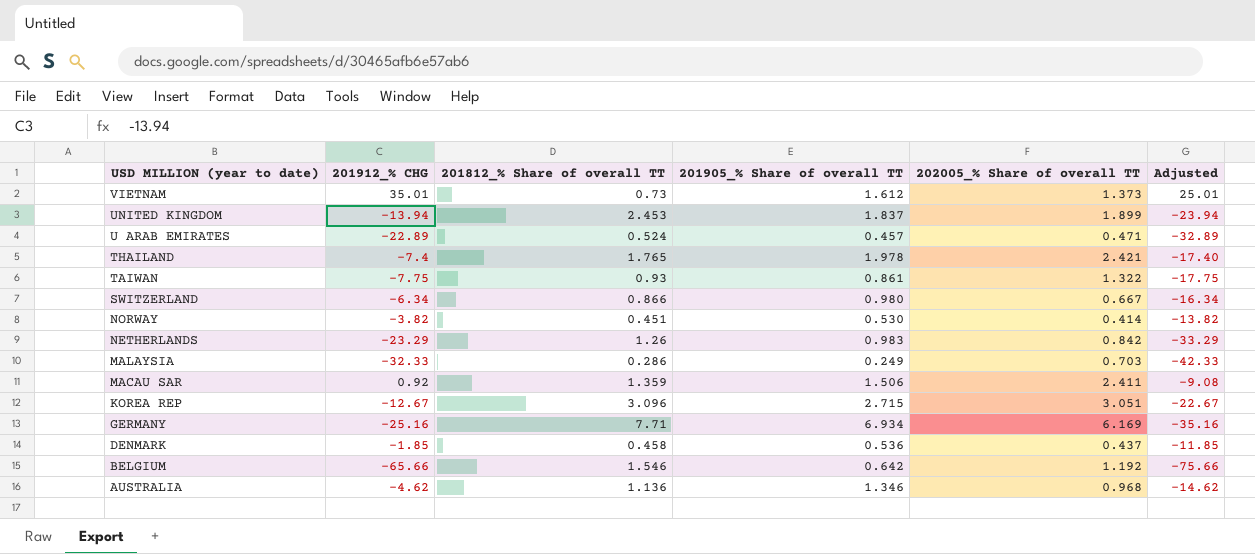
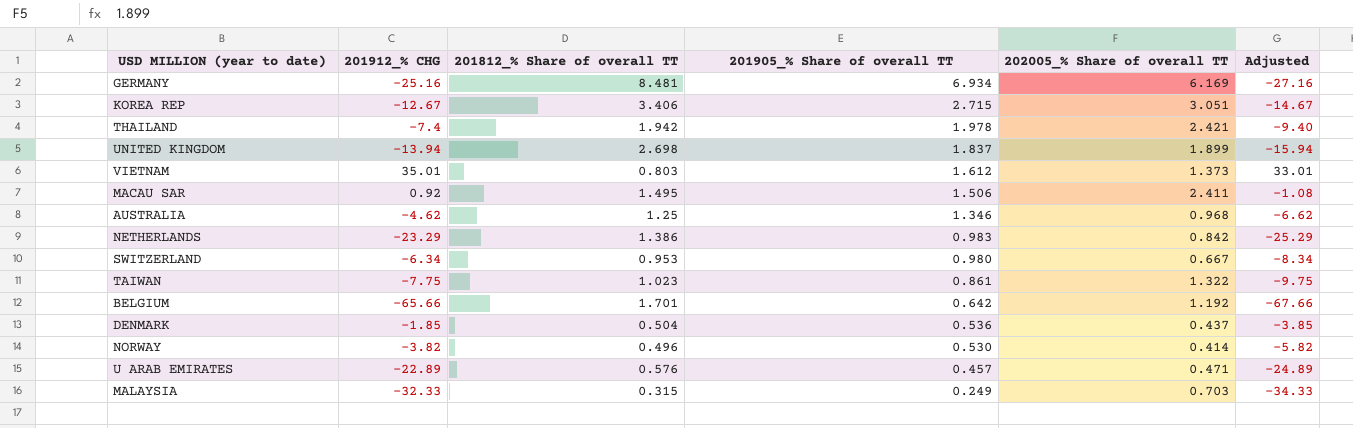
row order: USD MILLION (year to date) descending -> 201905_% Share of overall TT descending
column Adjusted | formula: [201912_% CHG] - 10 -> [201912_% CHG] - 2
GERMANY | 201812_% Share of overall TT: 7.71 -> 8.481
KOREA REP | 201812_% Share of overall TT: 3.096 -> 3.406
THAILAND | 201812_% Share of overall TT: 1.765 -> 1.942
UNITED KINGDOM | 201812_% Share of overall TT: 2.453 -> 2.698
VIETNAM | 201812_% Share of overall TT: 0.73 -> 0.803
MACAU SAR | 201812_% Share of overall TT: 1.359 -> 1.495
AUSTRALIA | 201812_% Share of overall TT: 1.136 -> 1.25
NETHERLANDS | 201812_% Share of overall TT: 1.26 -> 1.386
SWITZERLAND | 201812_% Share of overall TT: 0.866 -> 0.953
TAIWAN | 201812_% Share of overall TT: 0.93 -> 1.023
BELGIUM | 201812_% Share of overall TT: 1.546 -> 1.701
DENMARK | 201812_% Share of overall TT: 0.458 -> 0.504
NORWAY | 201812_% Share of overall TT: 0.451 -> 0.496
U ARAB EMIRATES | 201812_% Share of overall TT: 0.524 -> 0.576
MALAYSIA | 201812_% Share of overall TT: 0.286 -> 0.315

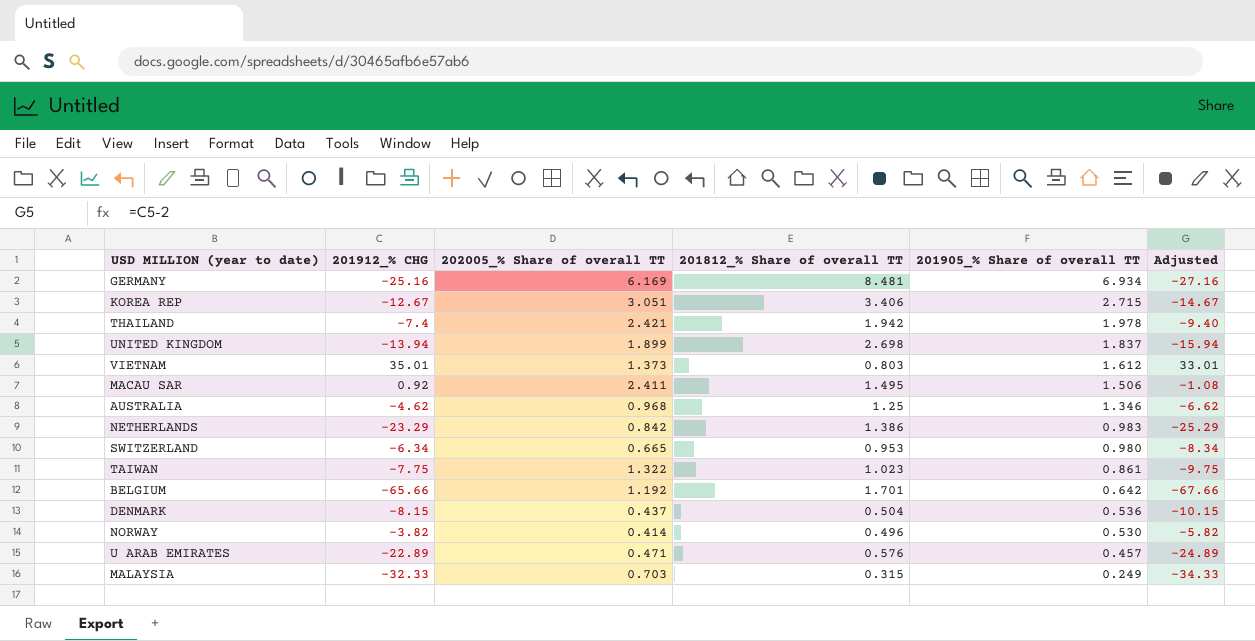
column 202005_% Share of overall TT | position: 5 -> 3
SWITZERLAND | 202005_% Share of overall TT: 0.667 -> 0.665
DENMARK | 201912_% CHG: -1.85 -> -8.15
DENMARK | Adjusted: -3.85 -> -10.15

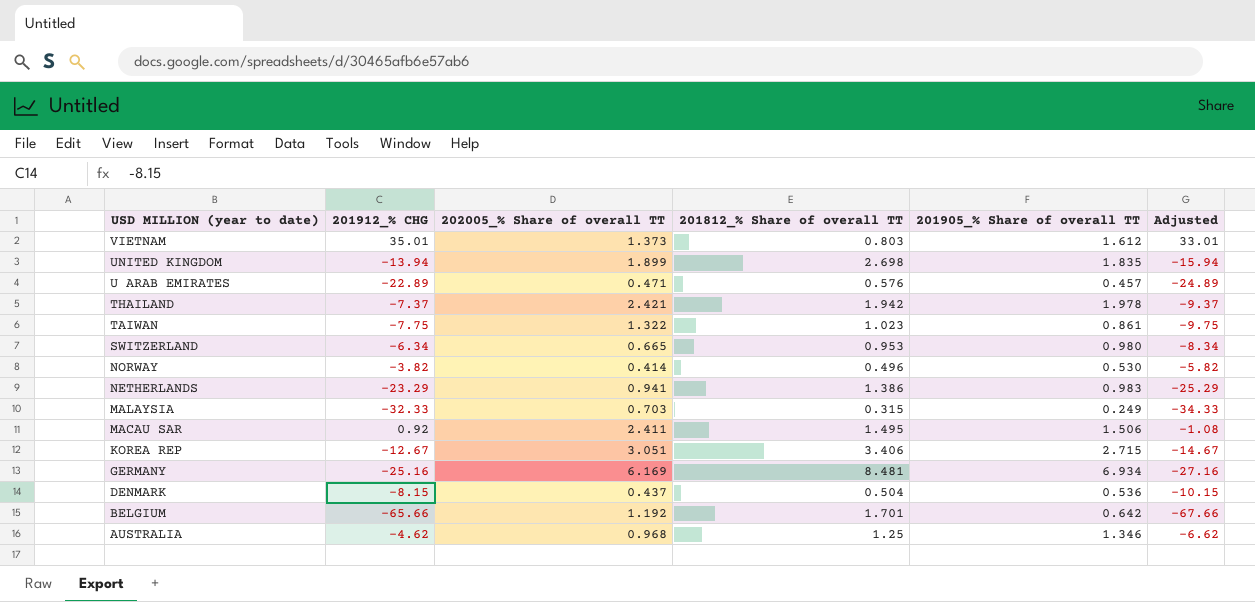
row order: 201905_% Share of overall TT descending -> USD MILLION (year to date) descending
UNITED KINGDOM | 201905_% Share of overall TT: 1.837 -> 1.835
THAILAND | 201912_% CHG: -7.4 -> -7.37
THAILAND | Adjusted: -9.40 -> -9.37
NETHERLANDS | 202005_% Share of overall TT: 0.842 -> 0.941

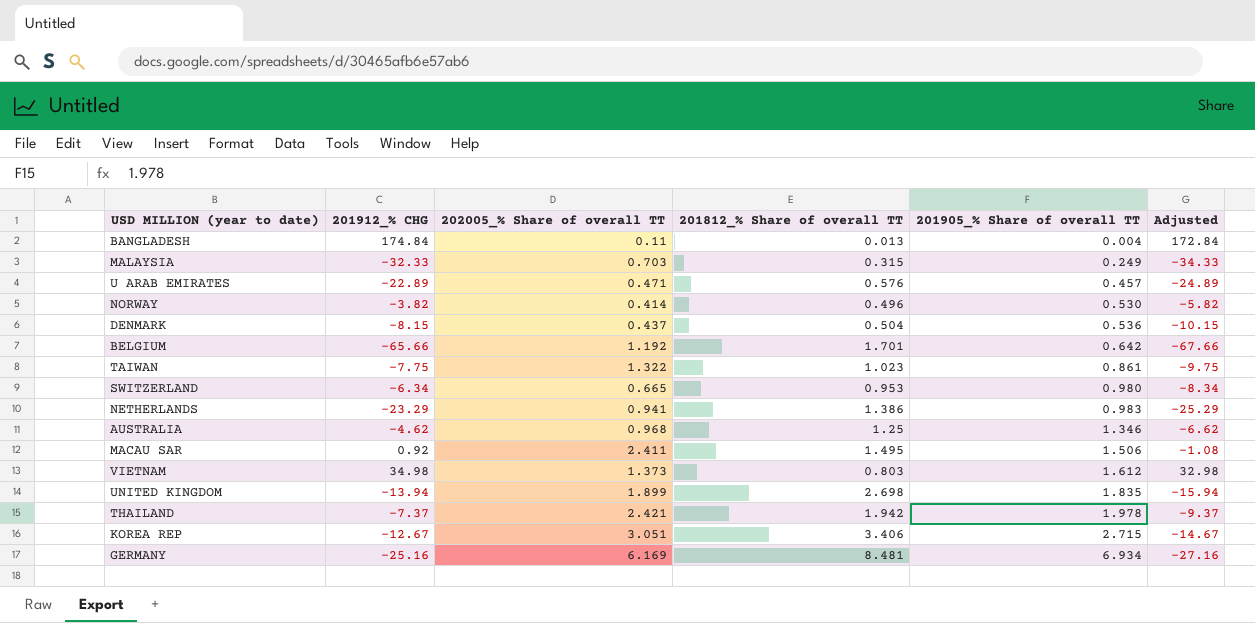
row order: USD MILLION (year to date) descending -> 201905_% Share of overall TT ascending
row BANGLADESH: none -> 174.84 | 0.11 | 0.013 | 0.004 | 172.84
VIETNAM | 201912_% CHG: 35.01 -> 34.98
VIETNAM | Adjusted: 33.01 -> 32.98

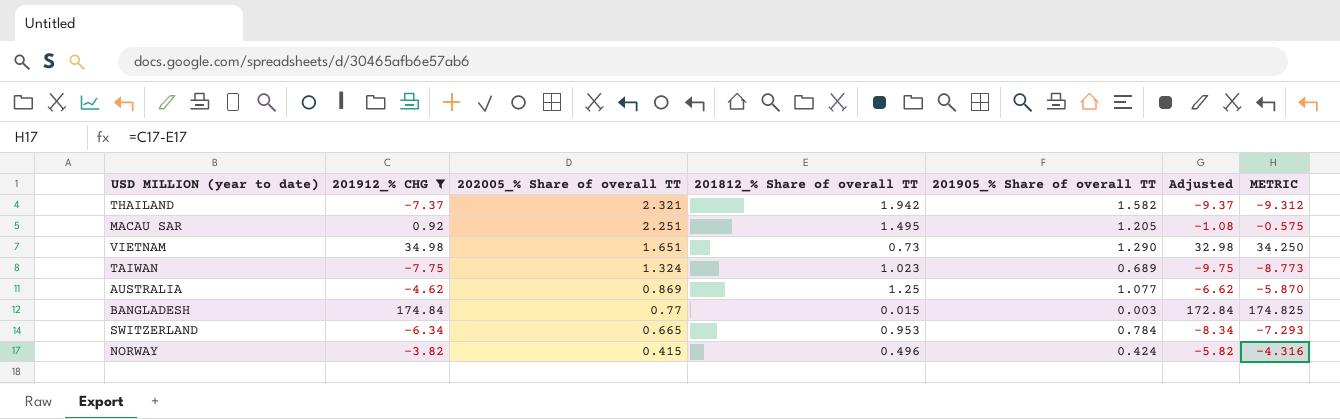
filter: none -> 201912_% CHG >= -7.75
row order: 201905_% Share of overall TT ascending -> 202005_% Share of overall TT descending
column METRIC | formula: none -> [201912_% CHG] - [201812_% Share of overall TT]
THAILAND | 202005_% Share of overall TT: 2.421 -> 2.321
THAILAND | 201905_% Share of overall TT: 1.978 -> 1.582
MACAU SAR | 202005_% Share of overall TT: 2.411 -> 2.251
MACAU SAR | 201905_% Share of overall TT: 1.506 -> 1.205
VIETNAM | 202005_% Share of overall TT: 1.373 -> 1.651
VIETNAM | 201812_% Share of overall TT: 0.803 -> 0.73
VIETNAM | 201905_% Share of overall TT: 1.612 -> 1.290
TAIWAN | 202005_% Share of overall TT: 1.322 -> 1.324
TAIWAN | 201905_% Share of overall TT: 0.861 -> 0.689
AUSTRALIA | 202005_% Share of overall TT: 0.968 -> 0.869
AUSTRALIA | 201905_% Share of overall TT: 1.346 -> 1.077
BANGLADESH | 202005_% Share of overall TT: 0.11 -> 0.77
BANGLADESH | 201812_% Share of overall TT: 0.013 -> 0.015
BANGLADESH | 201905_% Share of overall TT: 0.004 -> 0.003
SWITZERLAND | 201905_% Share of overall TT: 0.980 -> 0.784
NORWAY | 202005_% Share of overall TT: 0.414 -> 0.415
NORWAY | 201905_% Share of overall TT: 0.530 -> 0.424

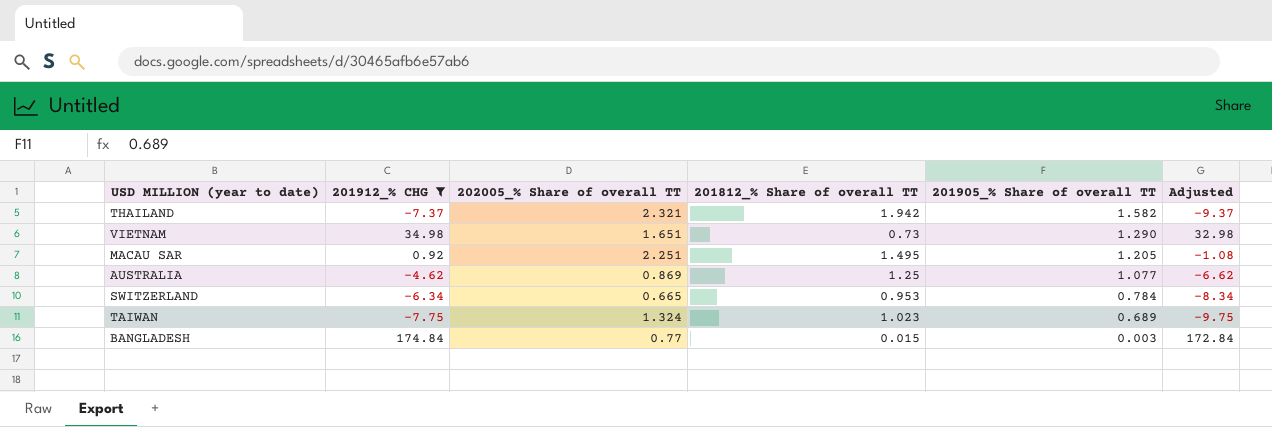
row order: 202005_% Share of overall TT descending -> 201905_% Share of overall TT descending
column METRIC | formula: [201912_% CHG] - [201812_% Share of overall TT] -> none
row NORWAY: -3.82 | 0.415 | 0.496 | 0.424 | -5.82 | -4.316 -> none

